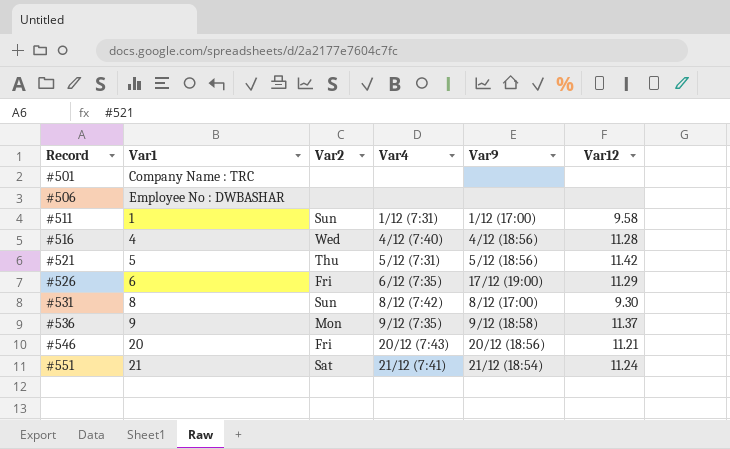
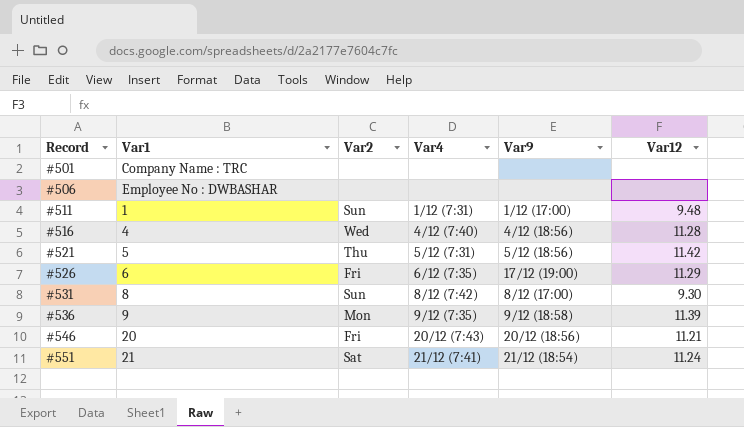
#511 | Var12: 9.58 -> 9.48
#536 | Var12: 11.37 -> 11.39

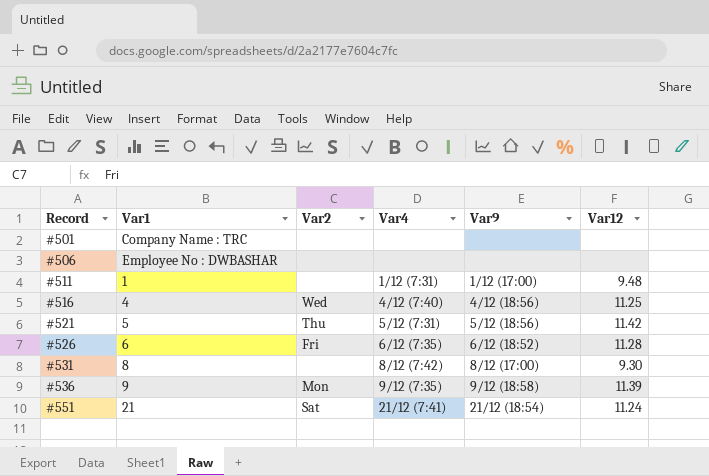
row #546: 20 | Fri | 20/12 (7:43) | 20/12 (18:56) | 11.21 -> none
#511 | Var2: Sun -> none
#516 | Var12: 11.28 -> 11.25
#526 | Var9: 17/12 (19:00) -> 6/12 (18:52)
#526 | Var12: 11.29 -> 11.28
#531 | Var2: Sun -> none

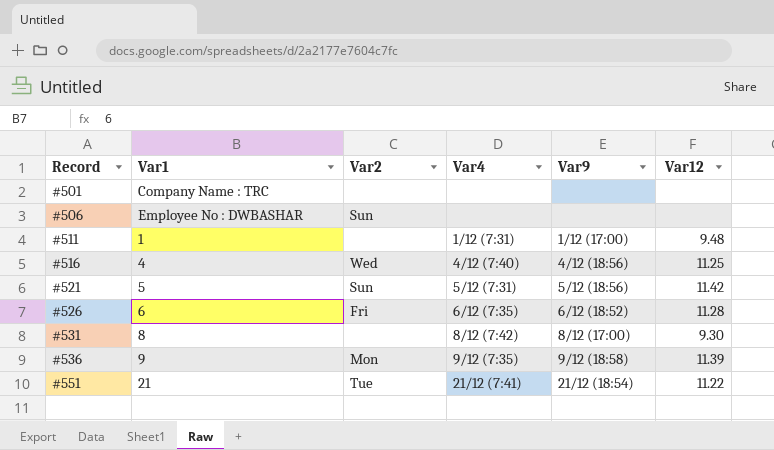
#506 | Var2: none -> Sun
#521 | Var2: Thu -> Sun
#551 | Var2: Sat -> Tue
#551 | Var12: 11.24 -> 11.22

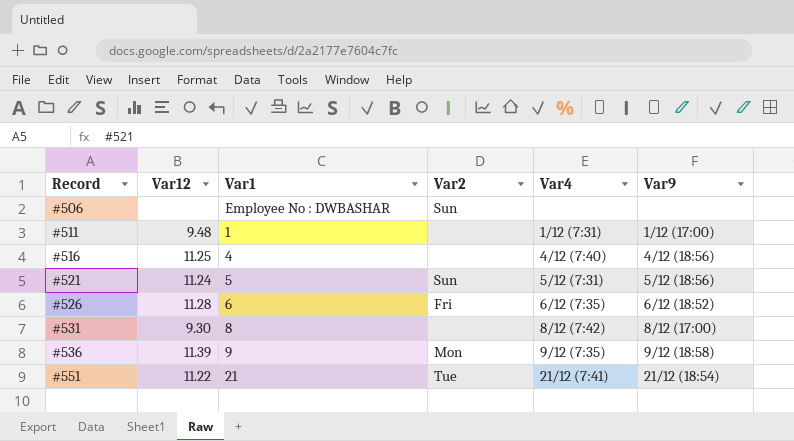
column Var12 | position: 6 -> 2
row #501: Company Name : TRC | none | none | none | none -> none
#516 | Var2: Wed -> none
#521 | Var12: 11.42 -> 11.24

